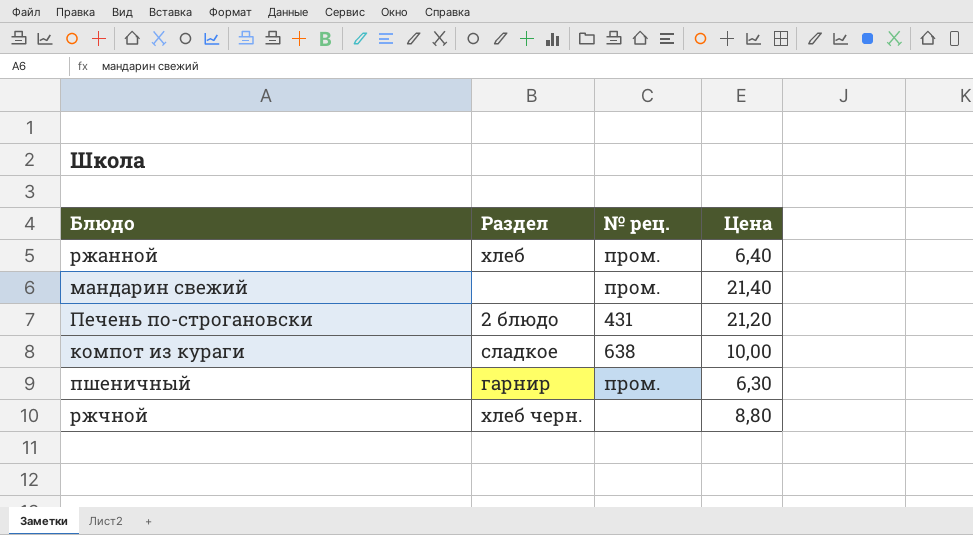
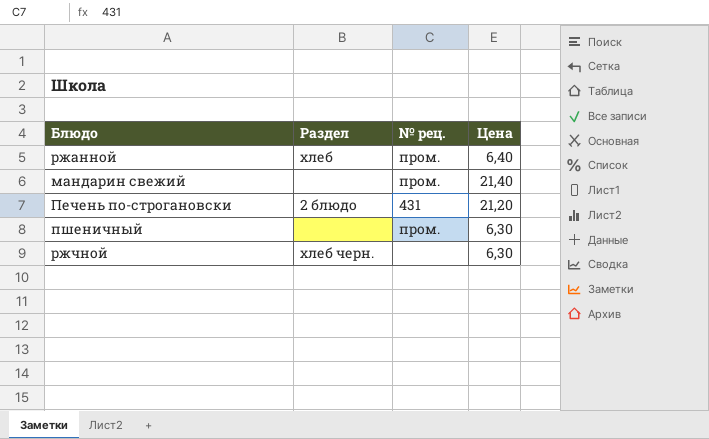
row компот из кураги: сладкое | 638 | 10,00 -> none
пшеничный | Раздел: гарнир -> none
ржчной | Цена: 8,80 -> 6,30

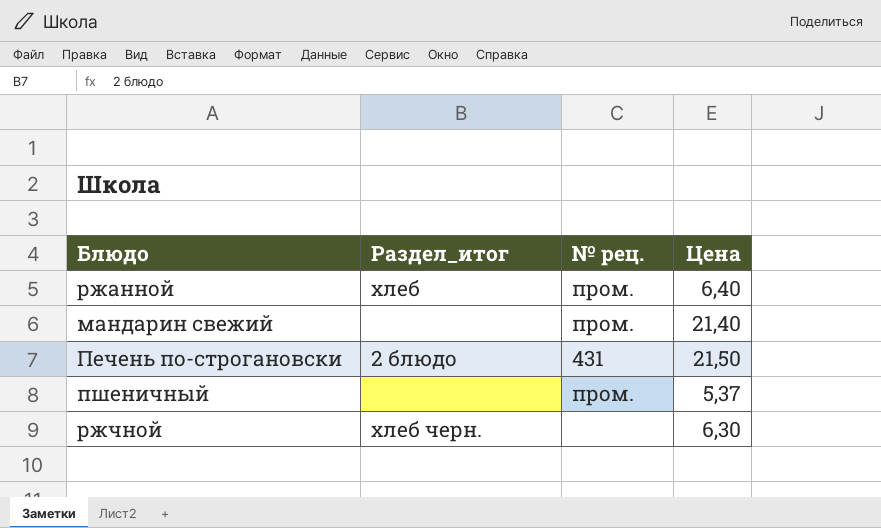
column name: Раздел -> Раздел_итог
Печень по-строгановски | Цена: 21,20 -> 21,50
пшеничный | Цена: 6,30 -> 5,37

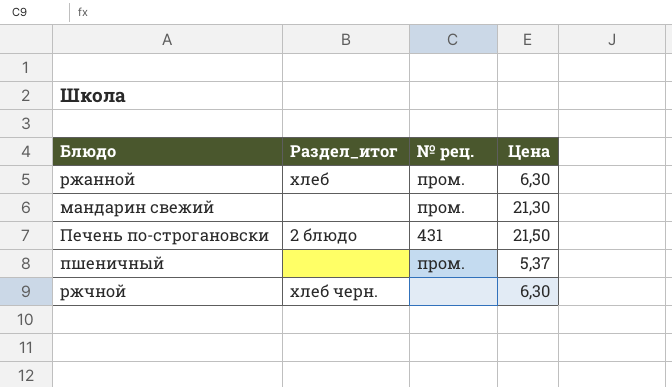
ржанной | Цена: 6,40 -> 6,30
мандарин свежий | Цена: 21,40 -> 21,30

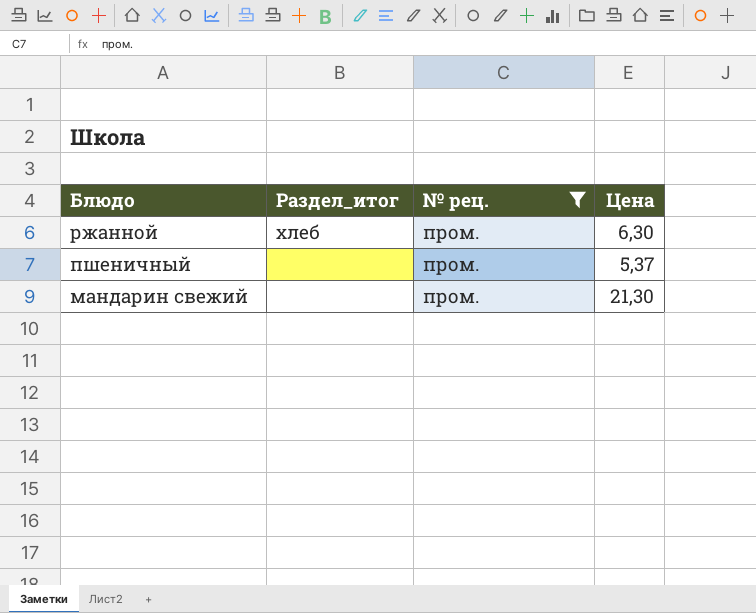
filter: none -> № рец. = пром.
row order: none -> Блюдо descending

